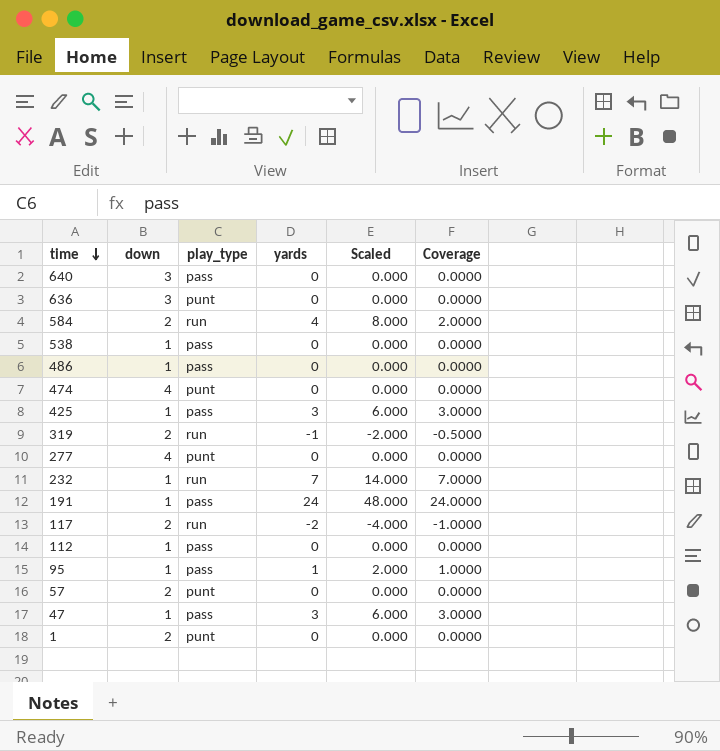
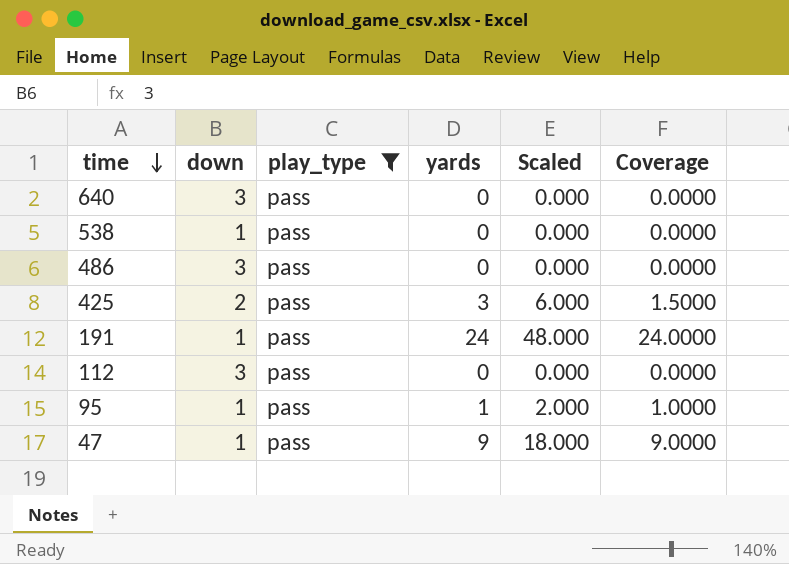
filter: none -> play_type = pass
486 | down: 1 -> 3
425 | down: 1 -> 2
425 | Coverage: 3.0000 -> 1.5000
112 | down: 1 -> 3
47 | yards: 3 -> 9
47 | Scaled: 6.000 -> 18.000
47 | Coverage: 3.0000 -> 9.0000

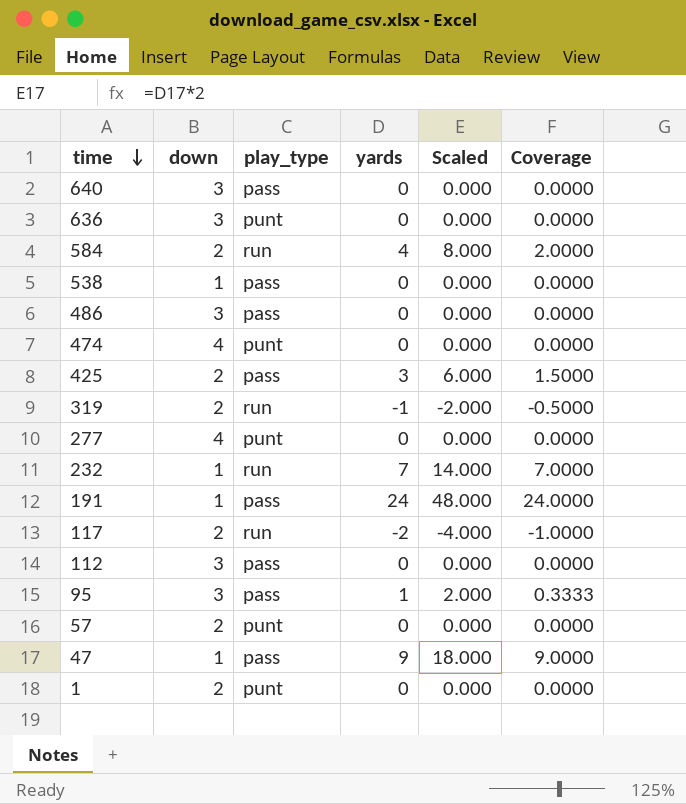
filter: play_type = pass -> none
95 | down: 1 -> 3
95 | Coverage: 1.0000 -> 0.3333

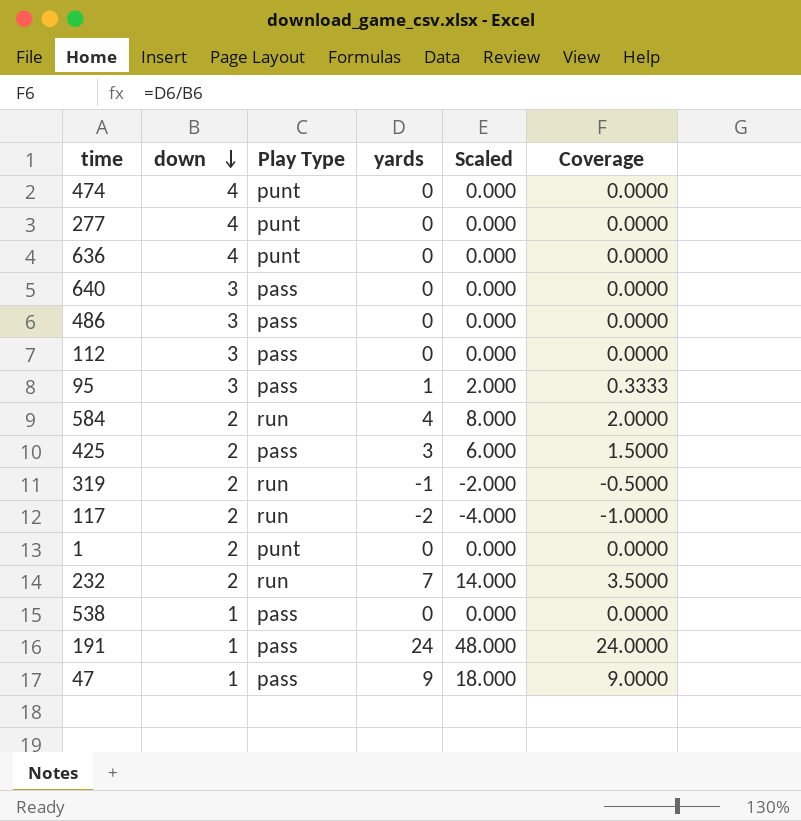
row order: time descending -> down descending
column name: play_type -> Play Type
row 57: 2 | punt | 0 | 0.000 | 0.0000 -> none
636 | down: 3 -> 4
232 | down: 1 -> 2
232 | Coverage: 7.0000 -> 3.5000

